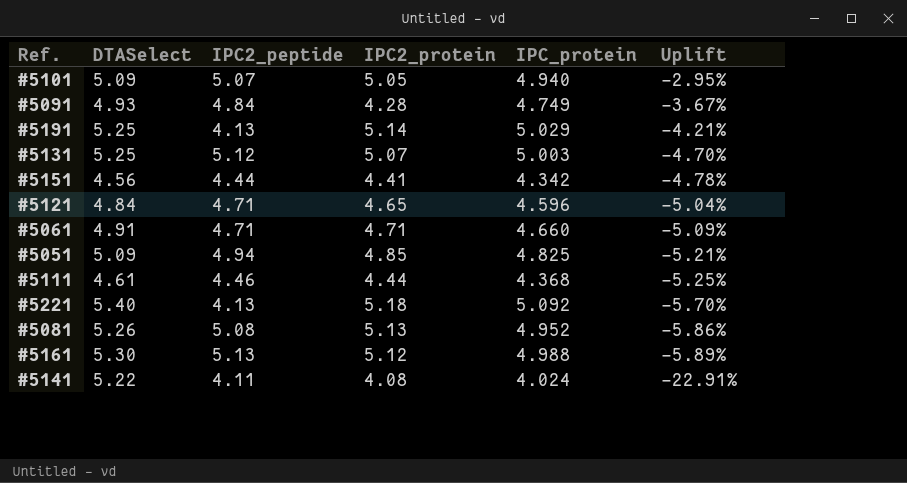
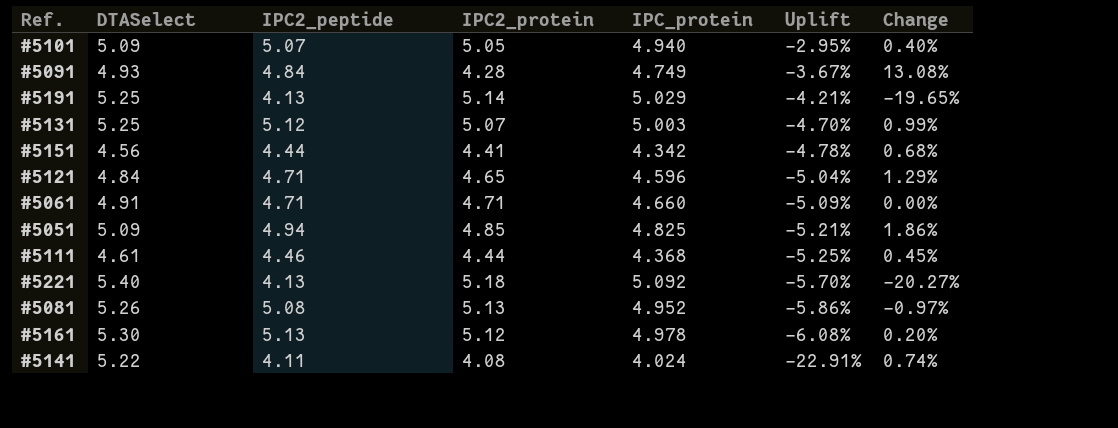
column Change | formula: none -> ([IPC2_peptide] - [IPC2_protein]) / [IPC2_protein]
#5161 | IPC_protein: 4.988 -> 4.978
#5161 | Uplift: -5.89% -> -6.08%

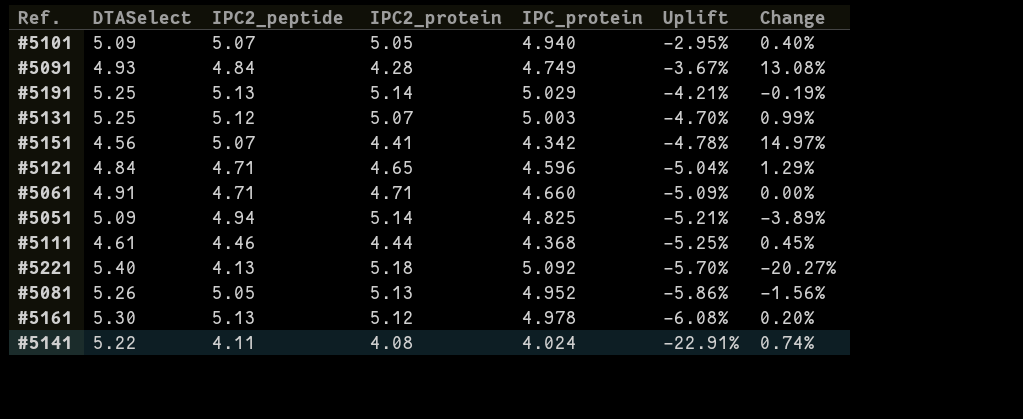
#5191 | IPC2_peptide: 4.13 -> 5.13
#5191 | Change: -19.65% -> -0.19%
#5151 | IPC2_peptide: 4.44 -> 5.07
#5151 | Change: 0.68% -> 14.97%
#5051 | IPC2_protein: 4.85 -> 5.14
#5051 | Change: 1.86% -> -3.89%
#5081 | IPC2_peptide: 5.08 -> 5.05
#5081 | Change: -0.97% -> -1.56%

